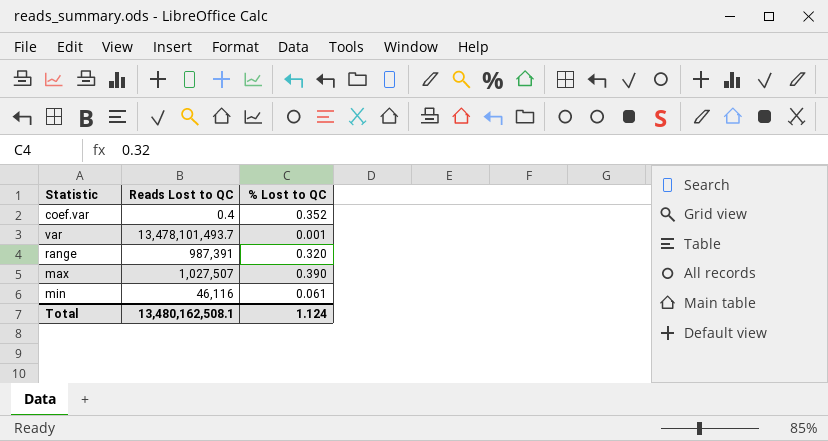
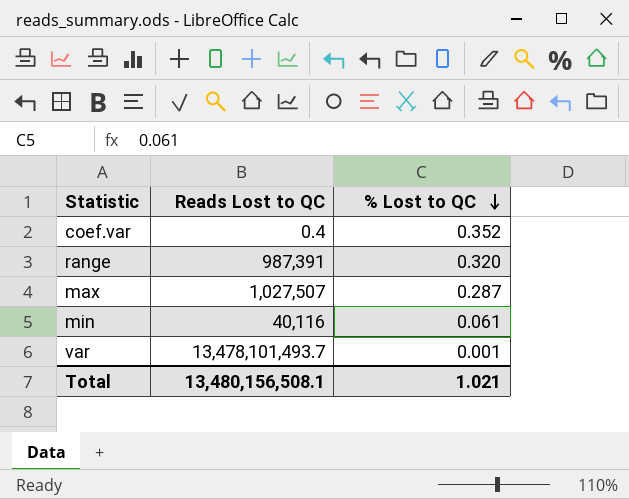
row order: none -> % Lost to QC descending
max | % Lost to QC: 0.390 -> 0.287
min | Reads Lost to QC: 46,116 -> 40,116
Total | Reads Lost to QC: 13,480,162,508.1 -> 13,480,156,508.1
Total | % Lost to QC: 1.124 -> 1.021

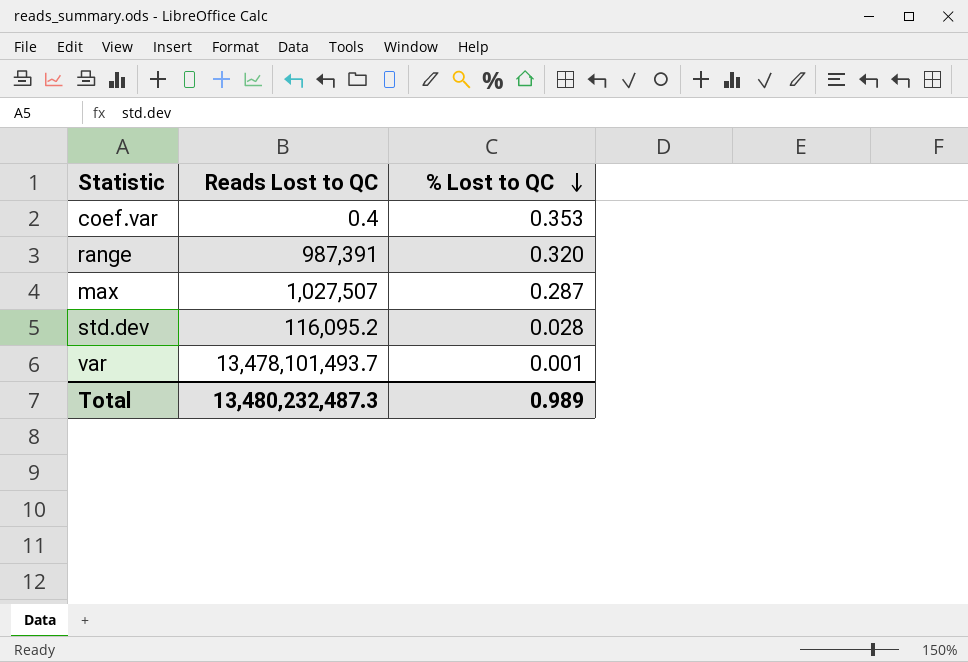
row min: 40,116 | 0.061 -> none
coef.var | % Lost to QC: 0.352 -> 0.353
row std.dev: none -> 116,095.2 | 0.028
Total | Reads Lost to QC: 13,480,156,508.1 -> 13,480,232,487.3
Total | % Lost to QC: 1.021 -> 0.989

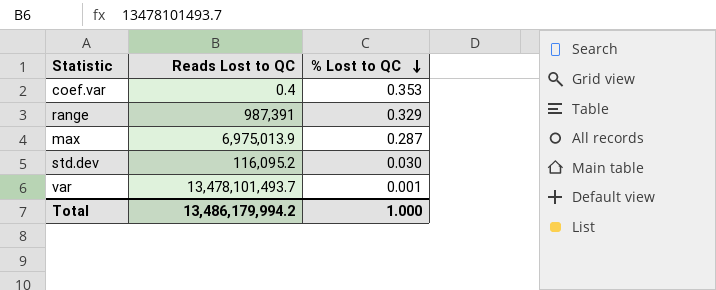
range | % Lost to QC: 0.320 -> 0.329
max | Reads Lost to QC: 1,027,507 -> 6,975,013.9
std.dev | % Lost to QC: 0.028 -> 0.030
Total | Reads Lost to QC: 13,480,232,487.3 -> 13,486,179,994.2
Total | % Lost to QC: 0.989 -> 1.000

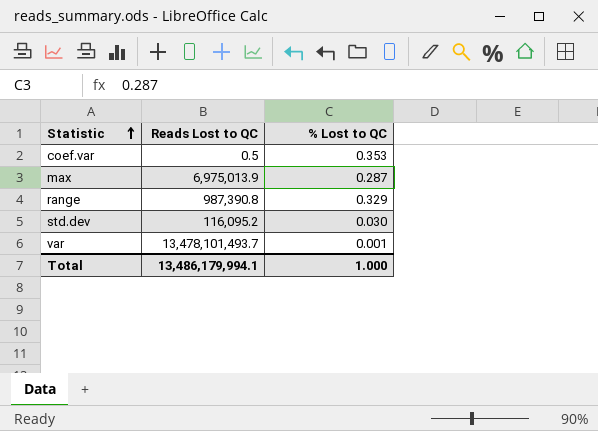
row order: % Lost to QC descending -> Statistic ascending
coef.var | Reads Lost to QC: 0.4 -> 0.5
range | Reads Lost to QC: 987,391 -> 987,390.8
Total | Reads Lost to QC: 13,486,179,994.2 -> 13,486,179,994.1

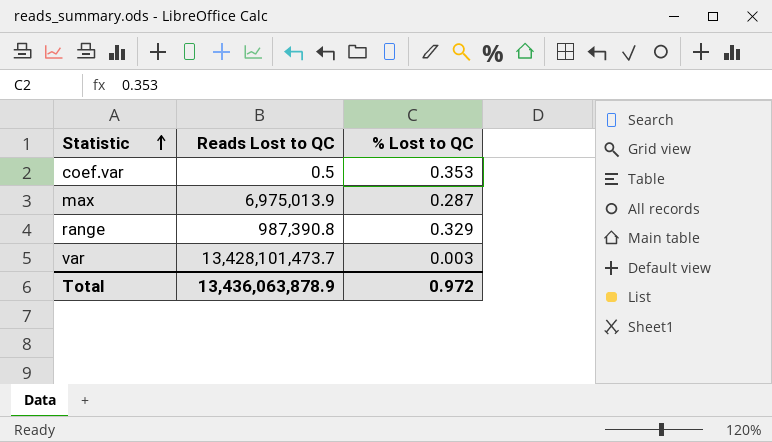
row std.dev: 116,095.2 | 0.030 -> none
var | Reads Lost to QC: 13,478,101,493.7 -> 13,428,101,473.7
var | % Lost to QC: 0.001 -> 0.003
Total | Reads Lost to QC: 13,486,179,994.1 -> 13,436,063,878.9
Total | % Lost to QC: 1.000 -> 0.972

